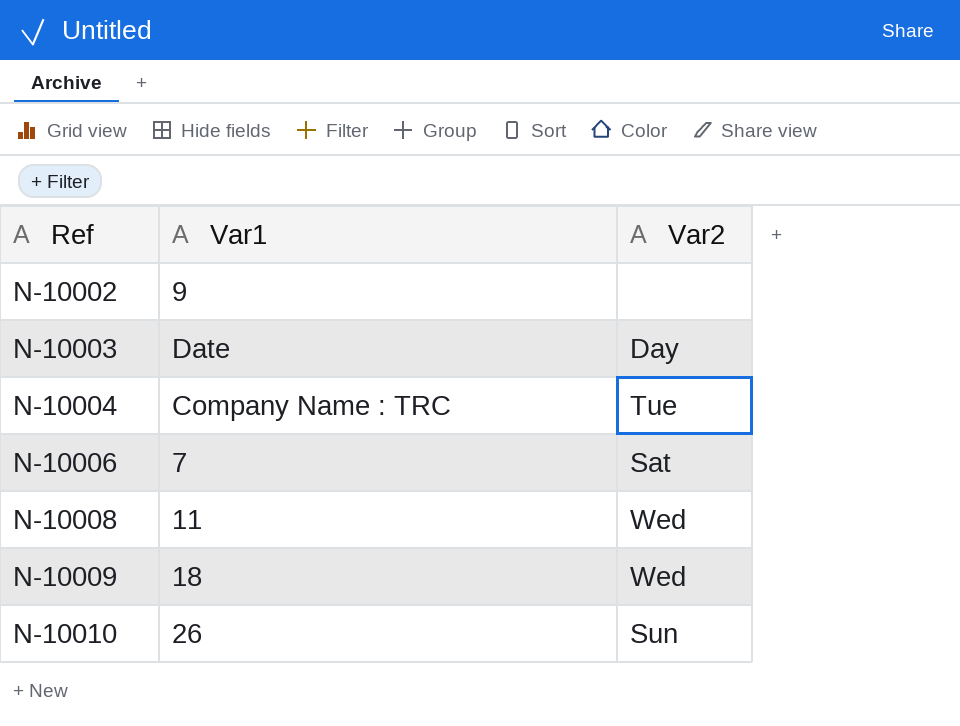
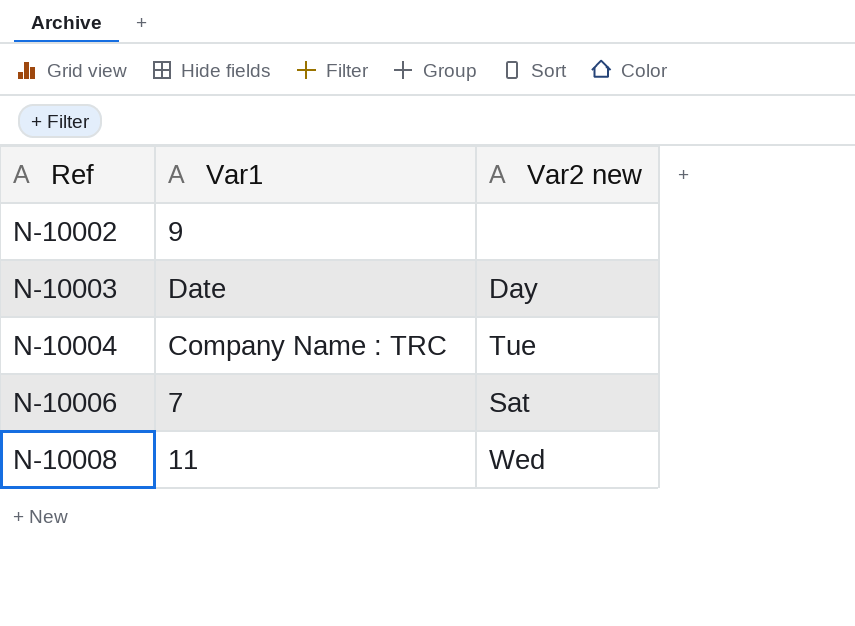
column name: Var2 -> Var2 new
row N-10009: 18 | Wed -> none
row N-10010: 26 | Sun -> none

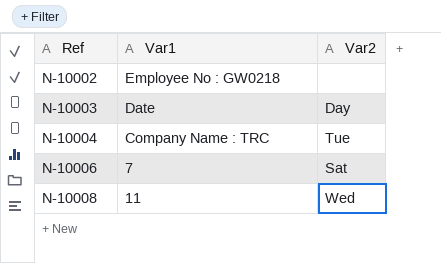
column name: Var2 new -> Var2
N-10002 | Var1: 9 -> Employee No : GW0218

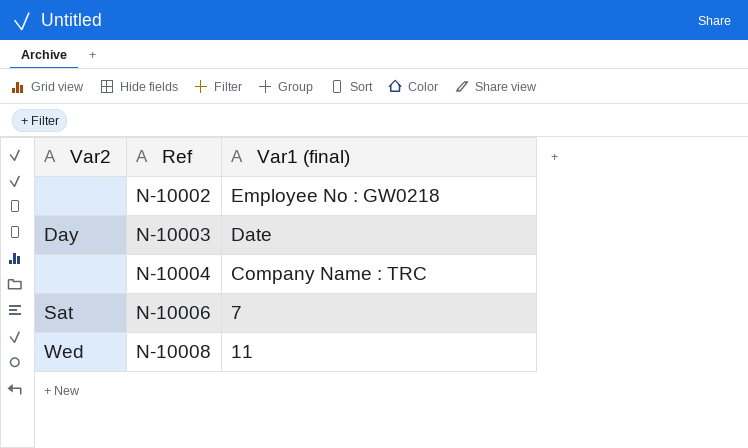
column Var2 | position: 3 -> 1
column name: Var1 -> Var1 (final)
N-10004 | Var2: Tue -> none

